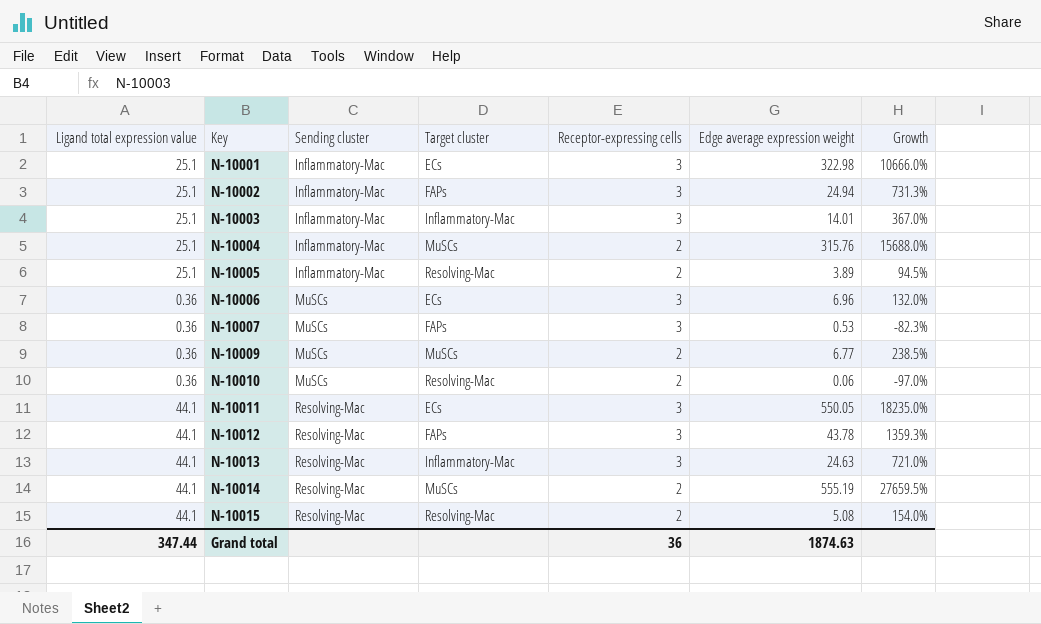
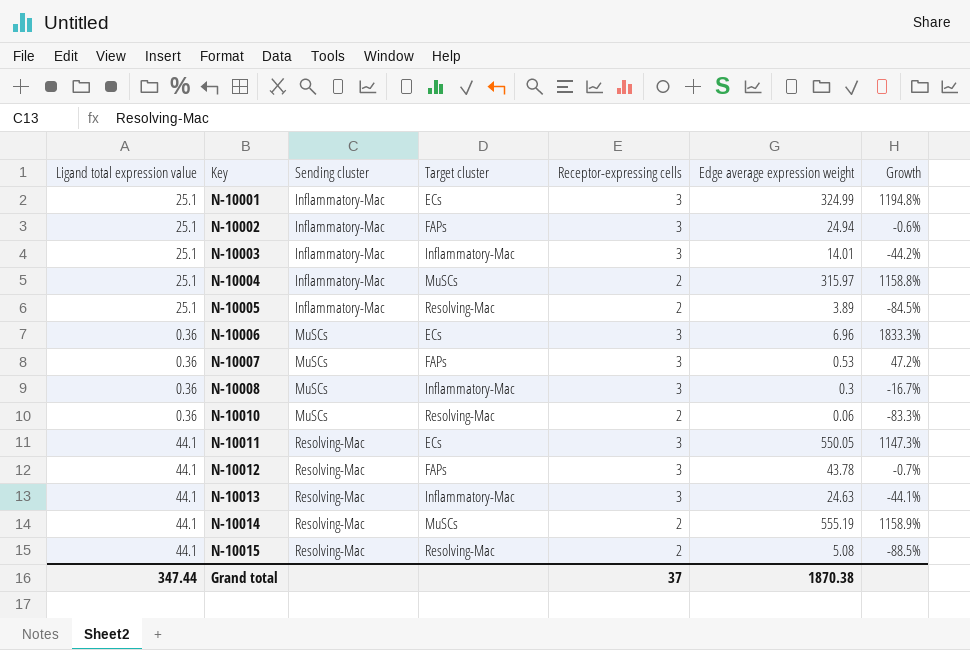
column Growth | formula: ([Edge average expression weight] - [Receptor-expressing cells]) / [Receptor-expressing cells] -> ([Edge average expression weight] - [Ligand total expression value]) / [Ligand total expression value]
row N-10009: 0.36 | MuSCs | MuSCs | 2 | 6.77 | 238.5% -> none
N-10001 | Edge average expression weight: 322.98 -> 324.99
N-10004 | Edge average expression weight: 315.76 -> 315.97
row N-10008: none -> 0.36 | MuSCs | Inflammatory-Mac | 3 | 0.3 | -16.7%
Grand total | Receptor-expressing cells: 36 -> 37
Grand total | Edge average expression weight: 1874.63 -> 1870.38

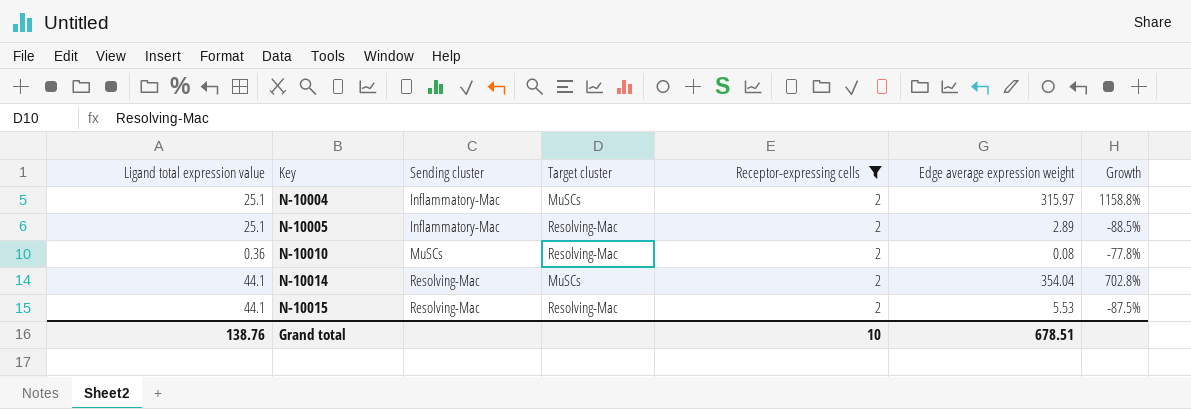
filter: none -> Receptor-expressing cells = 2
N-10005 | Edge average expression weight: 3.89 -> 2.89
N-10005 | Growth: -84.5% -> -88.5%
N-10010 | Edge average expression weight: 0.06 -> 0.08
N-10010 | Growth: -83.3% -> -77.8%
N-10014 | Edge average expression weight: 555.19 -> 354.04
N-10014 | Growth: 1158.9% -> 702.8%
N-10015 | Edge average expression weight: 5.08 -> 5.53
N-10015 | Growth: -88.5% -> -87.5%
Grand total | Ligand total expression value: 347.44 -> 138.76
Grand total | Receptor-expressing cells: 37 -> 10
Grand total | Edge average expression weight: 1870.38 -> 678.51

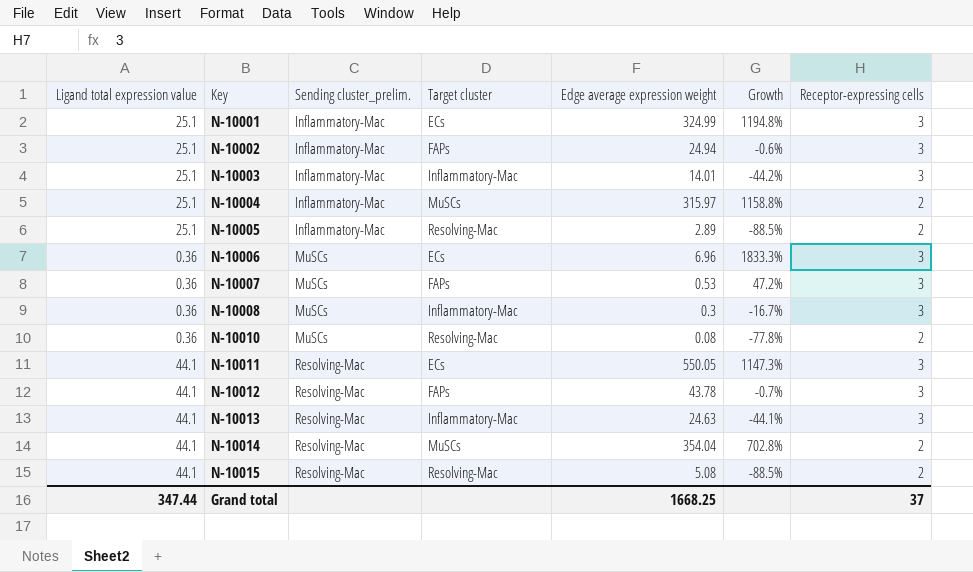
filter: Receptor-expressing cells = 2 -> none
column name: Sending cluster -> Sending cluster_prelim.
column Receptor-expressing cells | position: 5 -> 7
N-10015 | Edge average expression weight: 5.53 -> 5.08
N-10015 | Growth: -87.5% -> -88.5%
Grand total | Ligand total expression value: 138.76 -> 347.44
Grand total | Edge average expression weight: 678.51 -> 1668.25
Grand total | Receptor-expressing cells: 10 -> 37

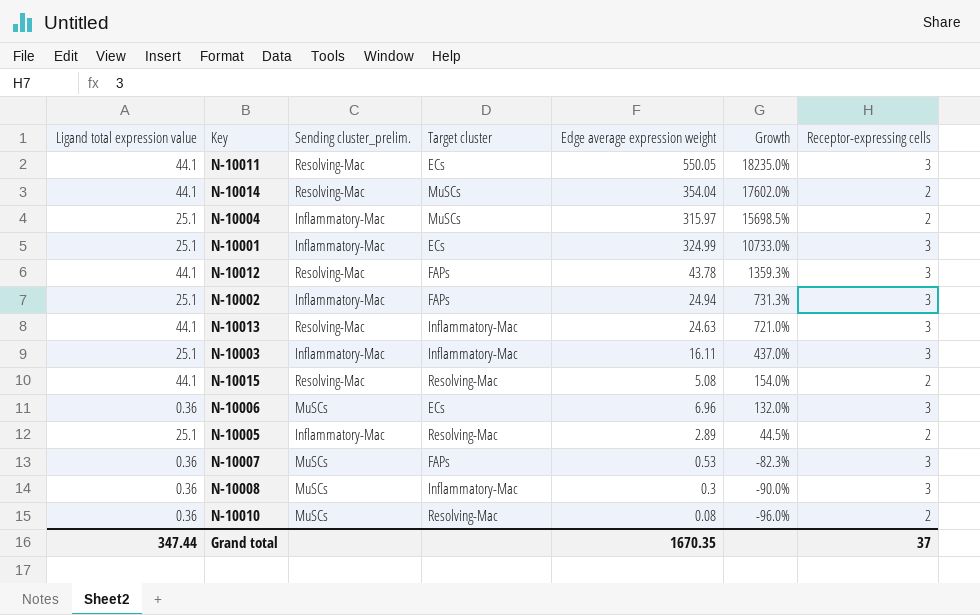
row order: Key ascending -> Growth descending
column Growth | formula: ([Edge average expression weight] - [Ligand total expression value]) / [Ligand total expression value] -> ([Edge average expression weight] - [Receptor-expressing cells]) / [Receptor-expressing cells]
N-10003 | Edge average expression weight: 14.01 -> 16.11
Grand total | Edge average expression weight: 1668.25 -> 1670.35

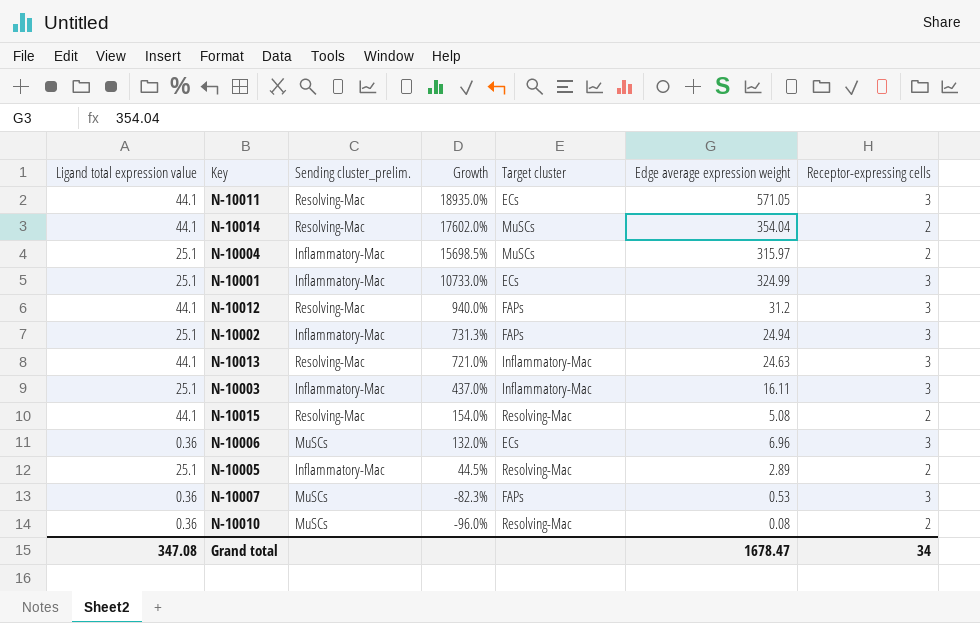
column Growth | position: 6 -> 4
row N-10008: 0.36 | MuSCs | Inflammatory-Mac | 0.3 | -90.0% | 3 -> none
N-10011 | Growth: 18235.0% -> 18935.0%
N-10011 | Edge average expression weight: 550.05 -> 571.05
N-10012 | Growth: 1359.3% -> 940.0%
N-10012 | Edge average expression weight: 43.78 -> 31.2
Grand total | Ligand total expression value: 347.44 -> 347.08
Grand total | Edge average expression weight: 1670.35 -> 1678.47
Grand total | Receptor-expressing cells: 37 -> 34

